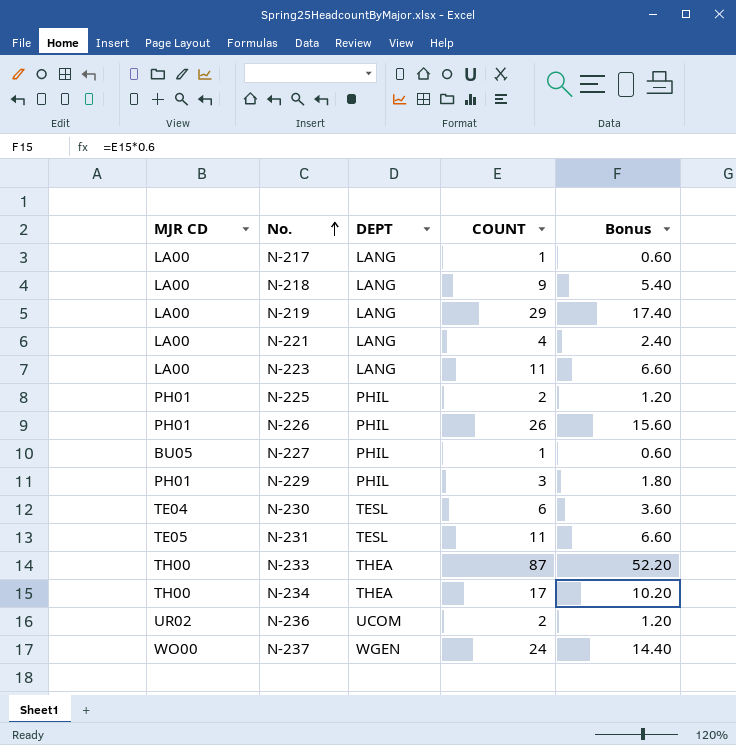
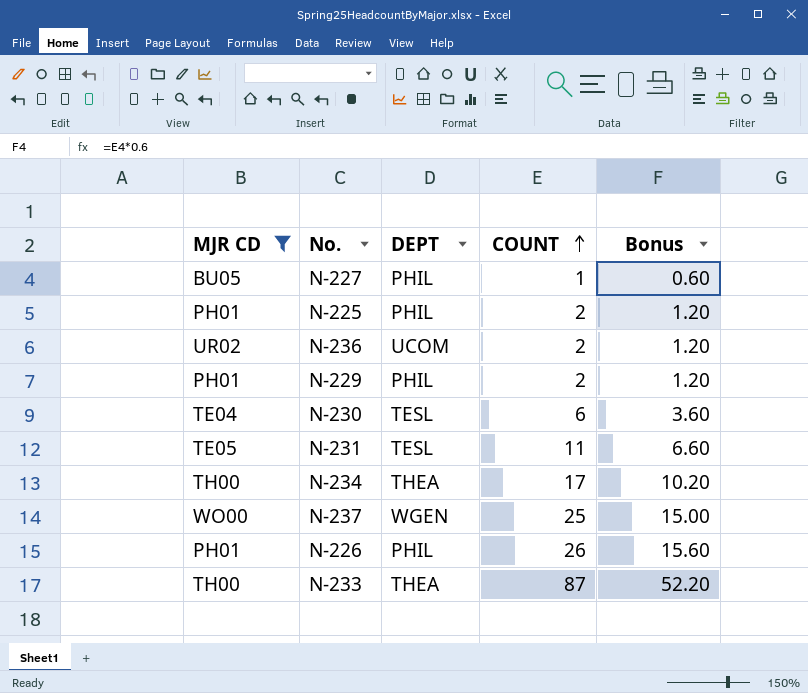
filter: none -> MJR CD != LA00
row order: No. ascending -> COUNT ascending
N-229 | COUNT: 3 -> 2
N-229 | Bonus: 1.80 -> 1.20
N-237 | COUNT: 24 -> 25
N-237 | Bonus: 14.40 -> 15.00

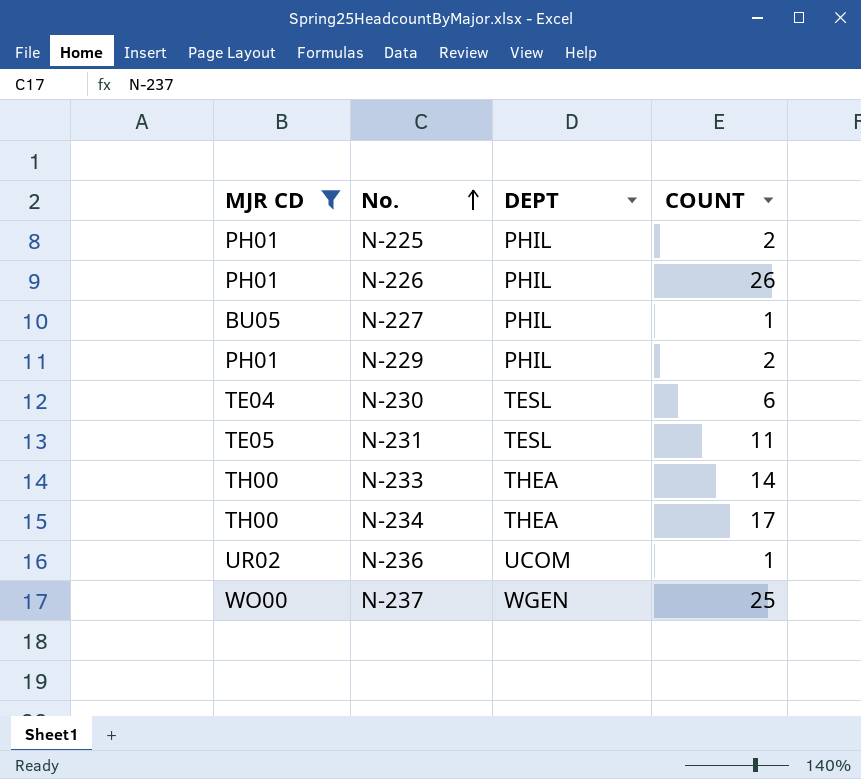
row order: COUNT ascending -> No. ascending
column Bonus | formula: [COUNT] * 0.6 -> none
N-233 | COUNT: 87 -> 14
N-236 | COUNT: 2 -> 1

